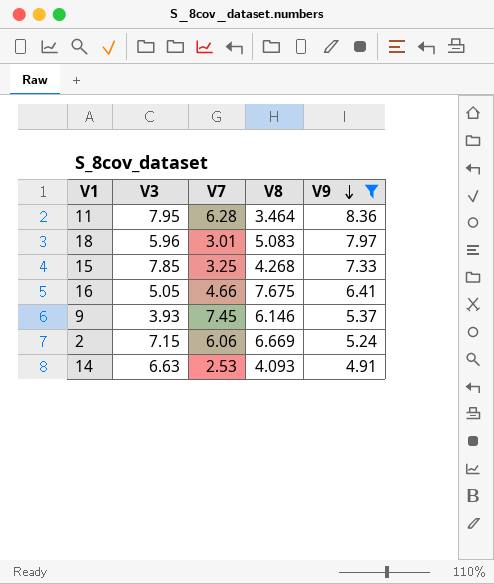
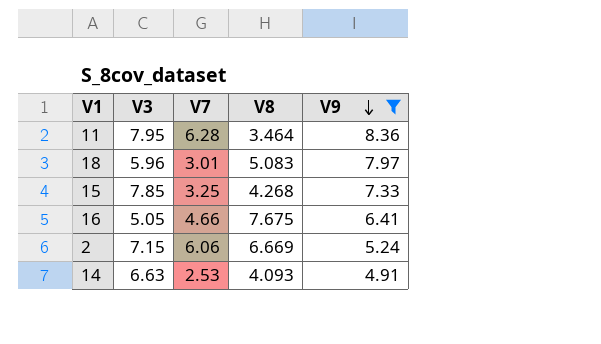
row 9: 3.93 | 7.45 | 6.146 | 5.37 -> none

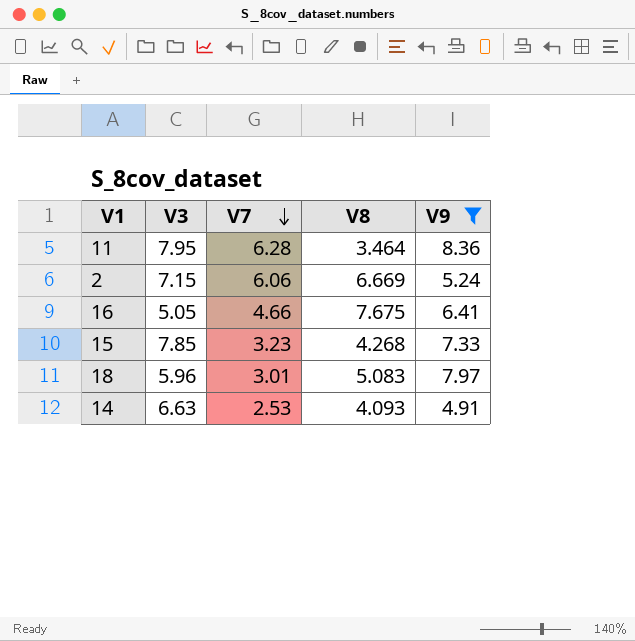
row order: V9 descending -> V7 descending
15 | V7: 3.25 -> 3.23

